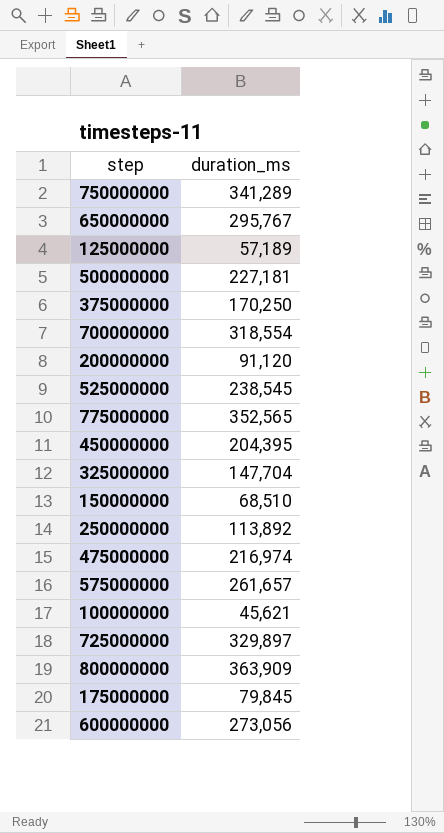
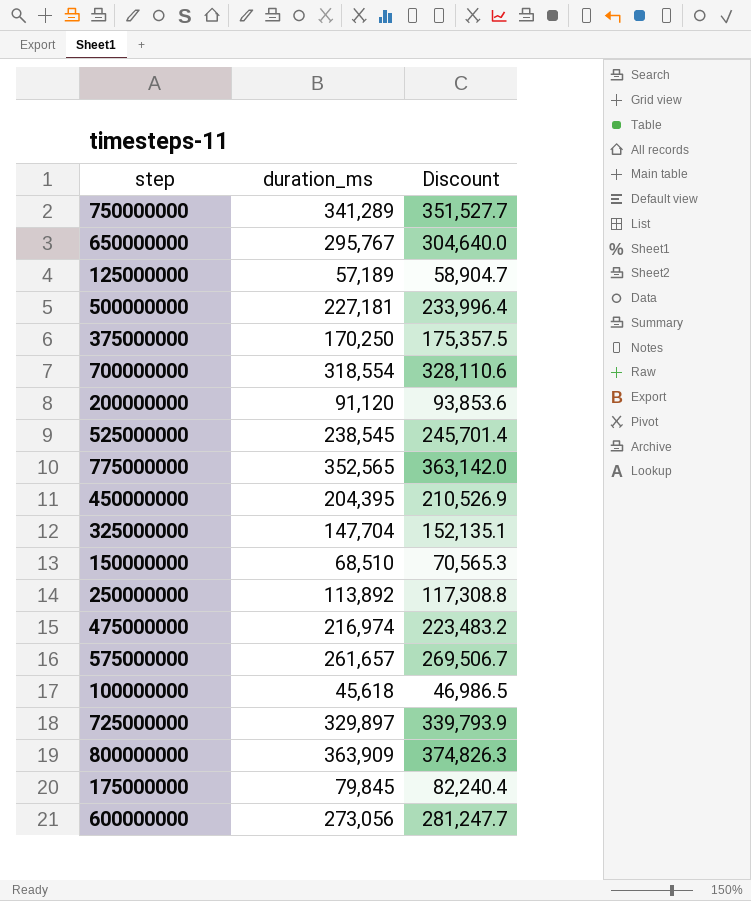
column Discount | formula: none -> [duration_ms] * 1.03
100000000 | duration_ms: 45,621 -> 45,618

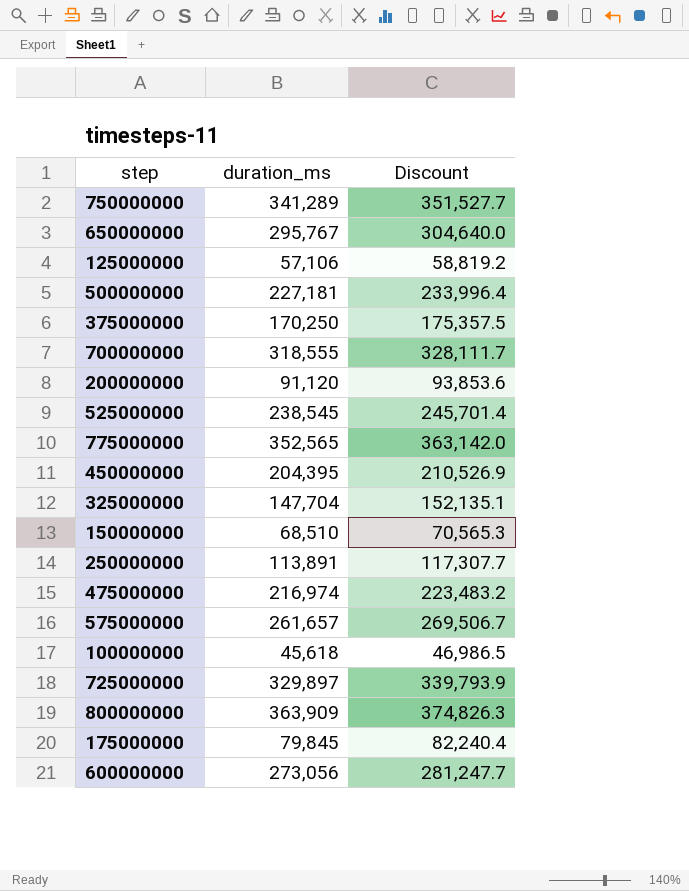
125000000 | duration_ms: 57,189 -> 57,106
125000000 | Discount: 58,904.7 -> 58,819.2
700000000 | duration_ms: 318,554 -> 318,555
700000000 | Discount: 328,110.6 -> 328,111.7
250000000 | duration_ms: 113,892 -> 113,891
250000000 | Discount: 117,308.8 -> 117,307.7

